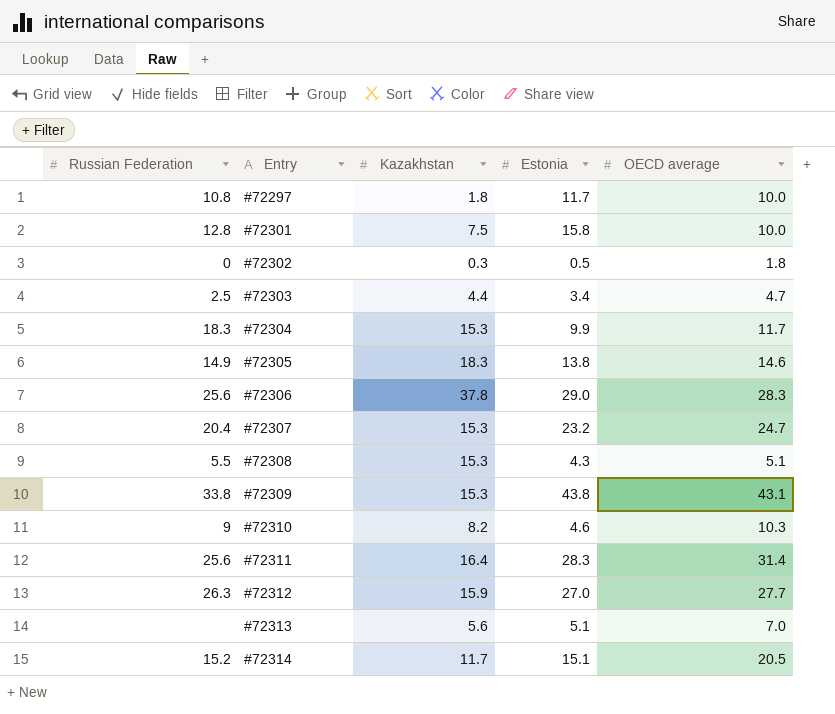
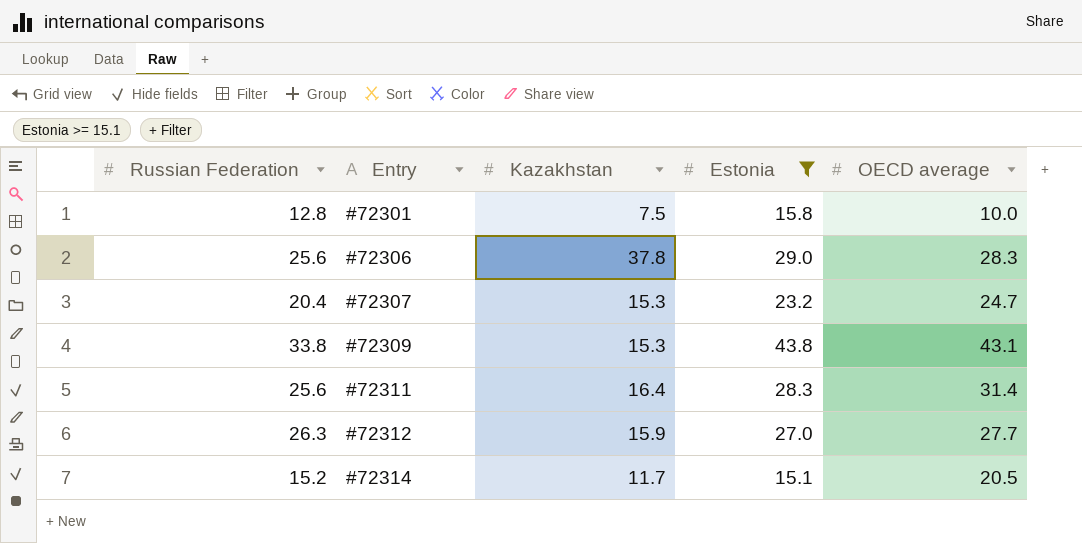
filter: none -> Estonia >= 15.1

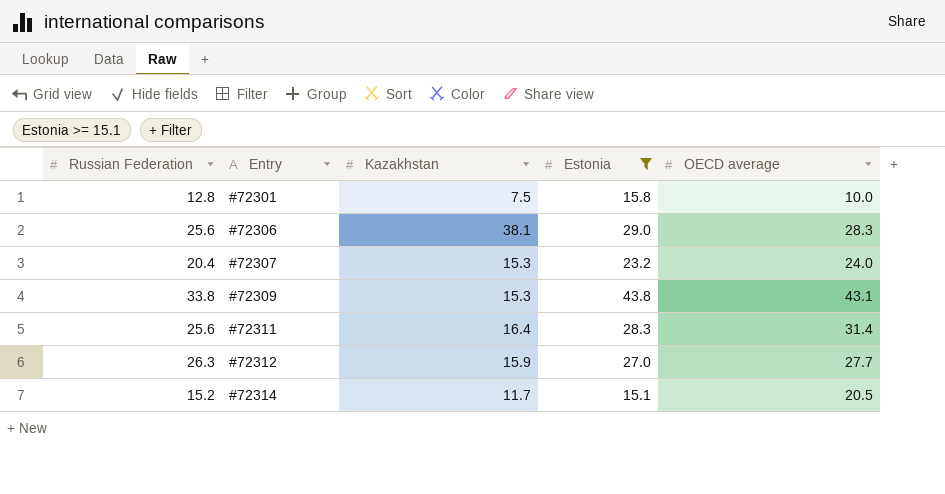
#72306 | Kazakhstan: 37.8 -> 38.1
#72307 | OECD average: 24.7 -> 24.0

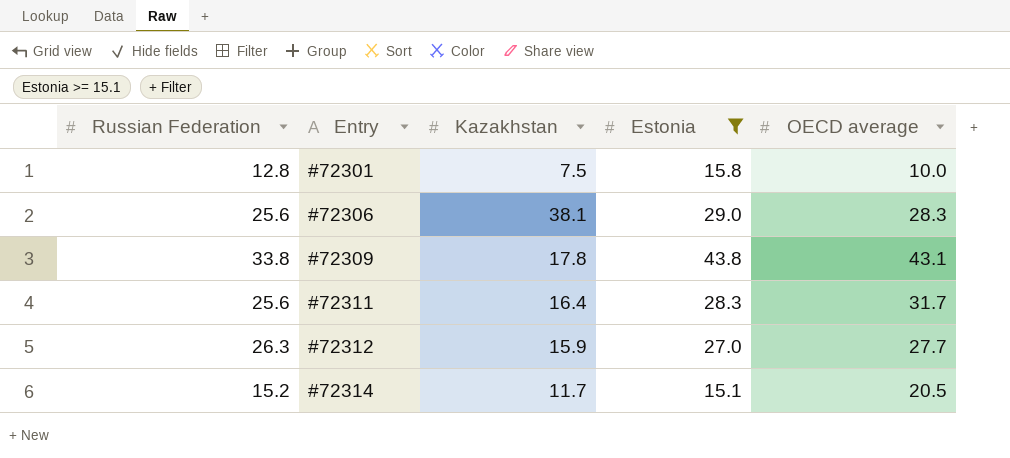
row #72307: 20.4 | 15.3 | 23.2 | 24.0 -> none
#72309 | Kazakhstan: 15.3 -> 17.8
#72311 | OECD average: 31.4 -> 31.7

